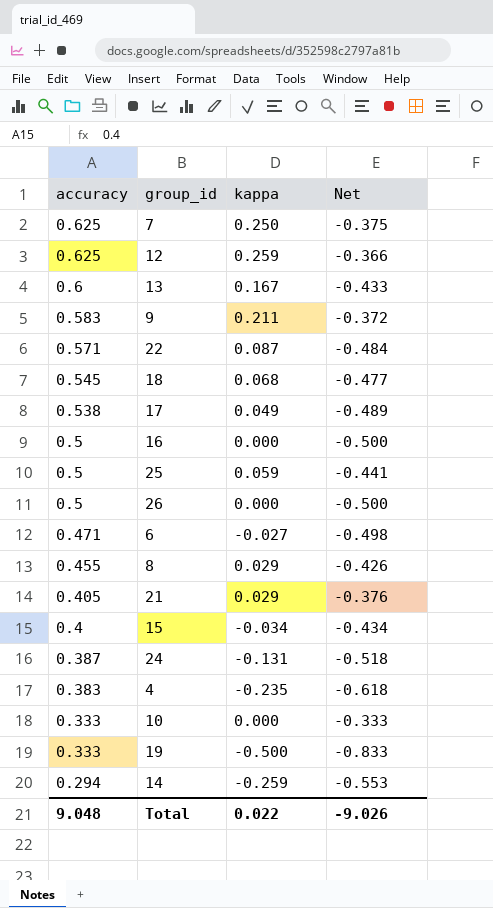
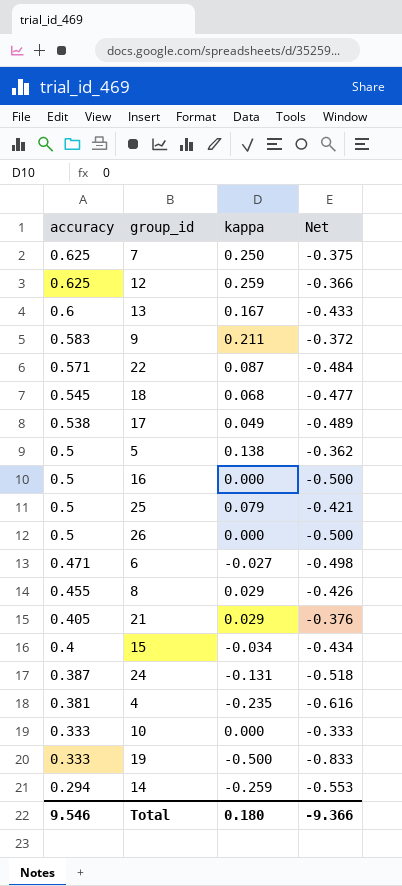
row 5: none -> 0.5 | 0.138 | -0.362
25 | kappa: 0.059 -> 0.079
25 | Net: -0.441 -> -0.421
4 | accuracy: 0.383 -> 0.381
4 | Net: -0.618 -> -0.616
Total | accuracy: 9.048 -> 9.546
Total | kappa: 0.022 -> 0.180
Total | Net: -9.026 -> -9.366

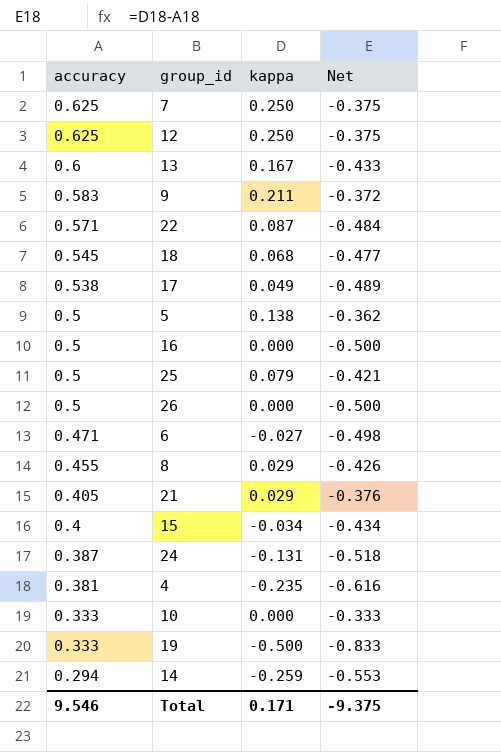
12 | kappa: 0.259 -> 0.250
12 | Net: -0.366 -> -0.375
Total | kappa: 0.180 -> 0.171
Total | Net: -9.366 -> -9.375

